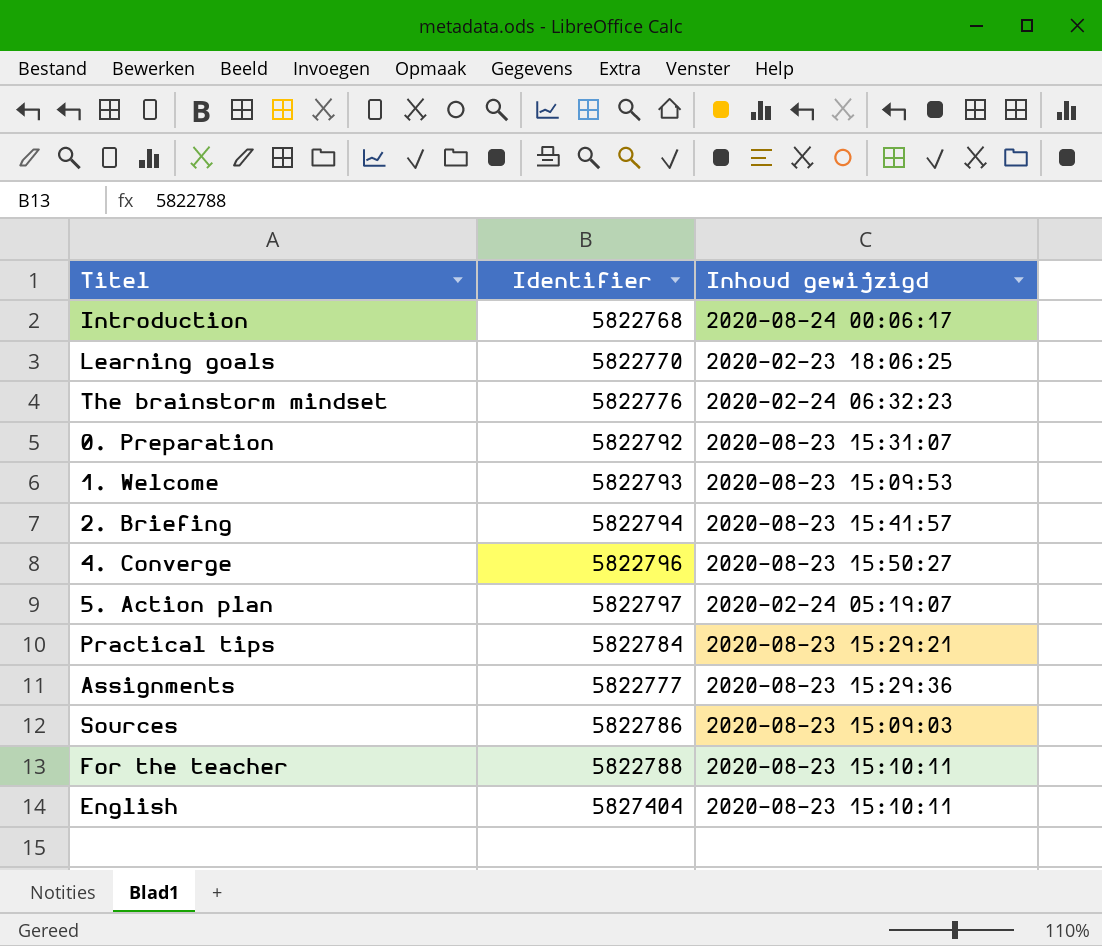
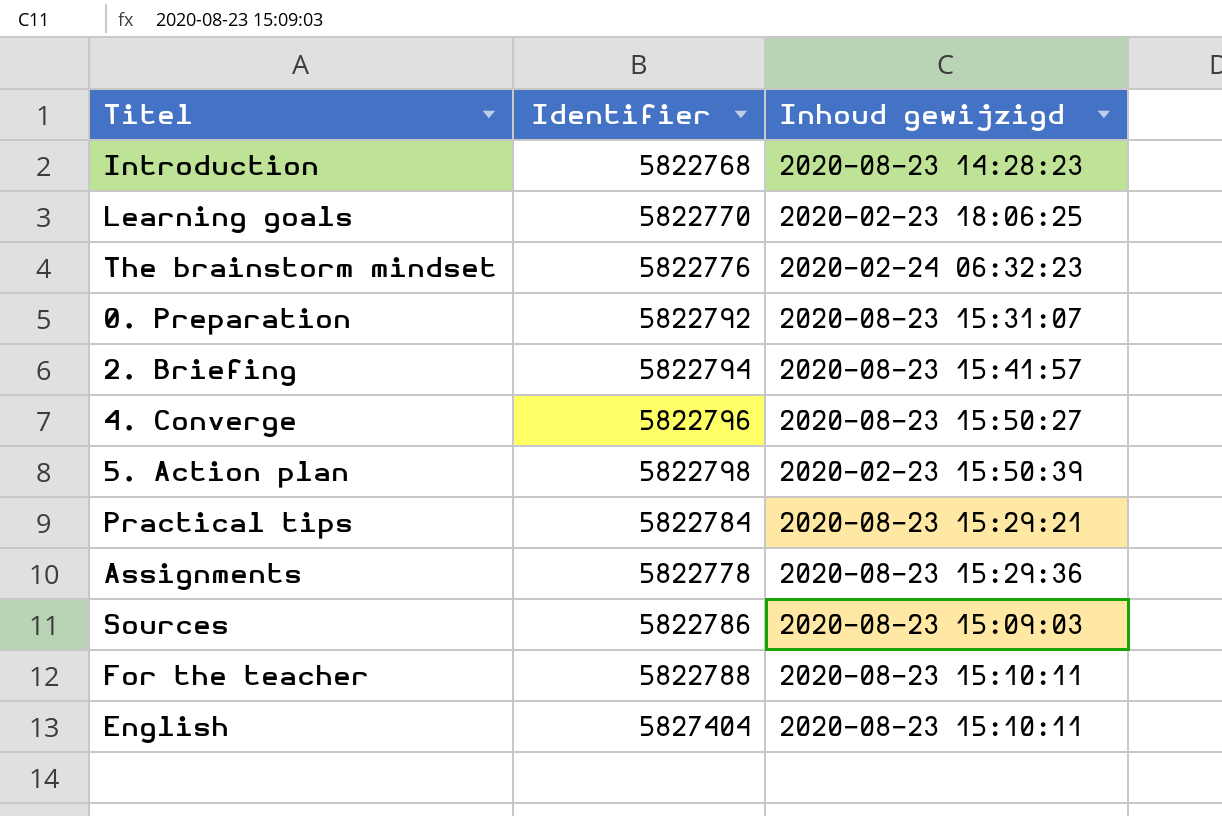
row 1. Welcome: 5822793 | 2020-08-23 15:09:53 -> none
Introduction | Inhoud gewijzigd: 2020-08-24 00:06:17 -> 2020-08-23 14:28:23
5. Action plan | Identifier: 5822797 -> 5822798
5. Action plan | Inhoud gewijzigd: 2020-02-24 05:19:07 -> 2020-02-23 15:50:39
Assignments | Identifier: 5822777 -> 5822778

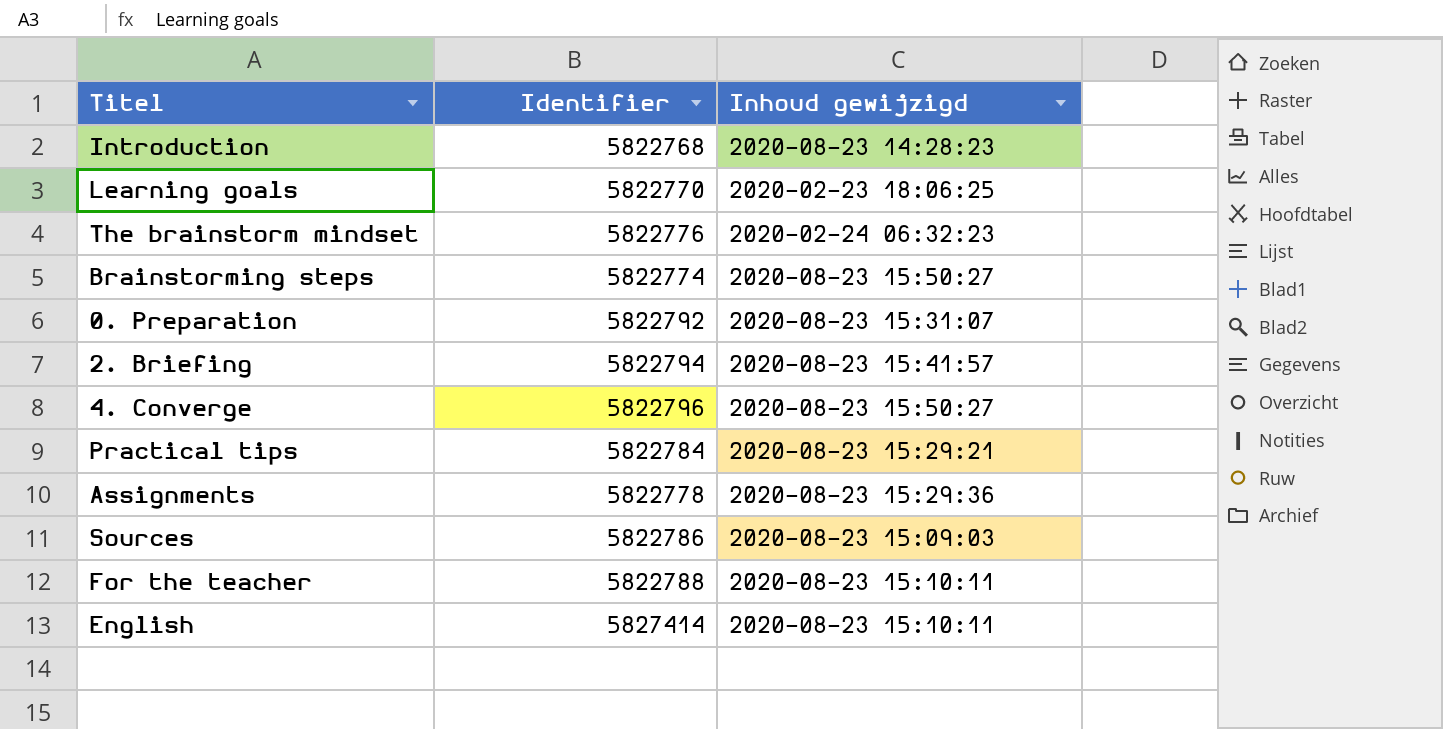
row 5. Action plan: 5822798 | 2020-02-23 15:50:39 -> none
row Brainstorming steps: none -> 5822774 | 2020-08-23 15:50:27
English | Identifier: 5827404 -> 5827414

